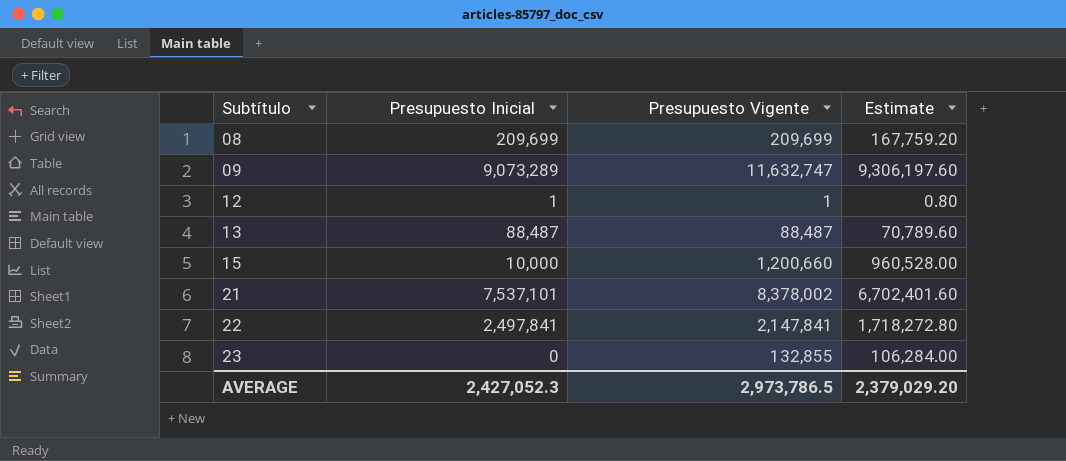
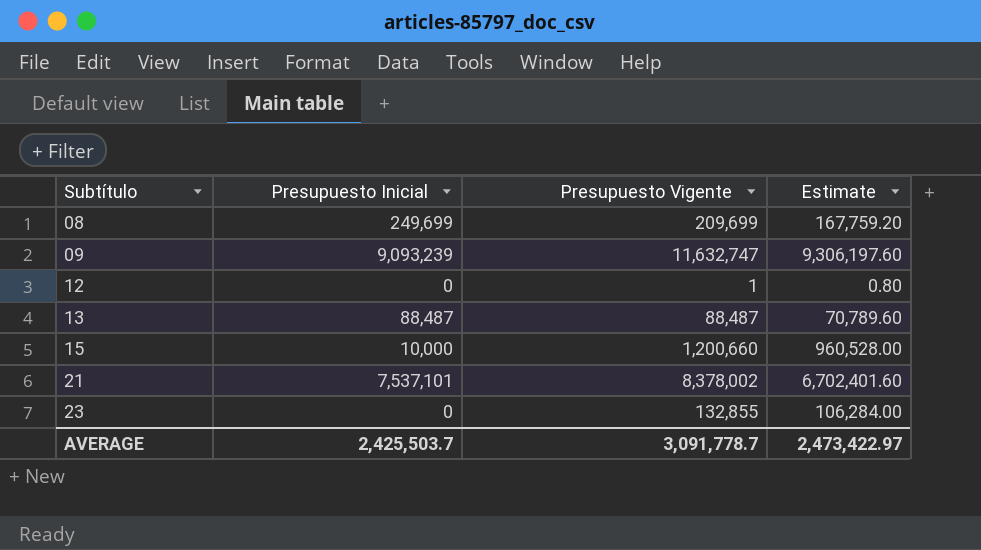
row 22: 2,497,841 | 2,147,841 | 1,718,272.80 -> none
08 | Presupuesto Inicial: 209,699 -> 249,699
09 | Presupuesto Inicial: 9,073,289 -> 9,093,239
12 | Presupuesto Inicial: 1 -> 0
AVERAGE | Presupuesto Inicial: 2,427,052.3 -> 2,425,503.7
AVERAGE | Presupuesto Vigente: 2,973,786.5 -> 3,091,778.7
AVERAGE | Estimate: 2,379,029.20 -> 2,473,422.97

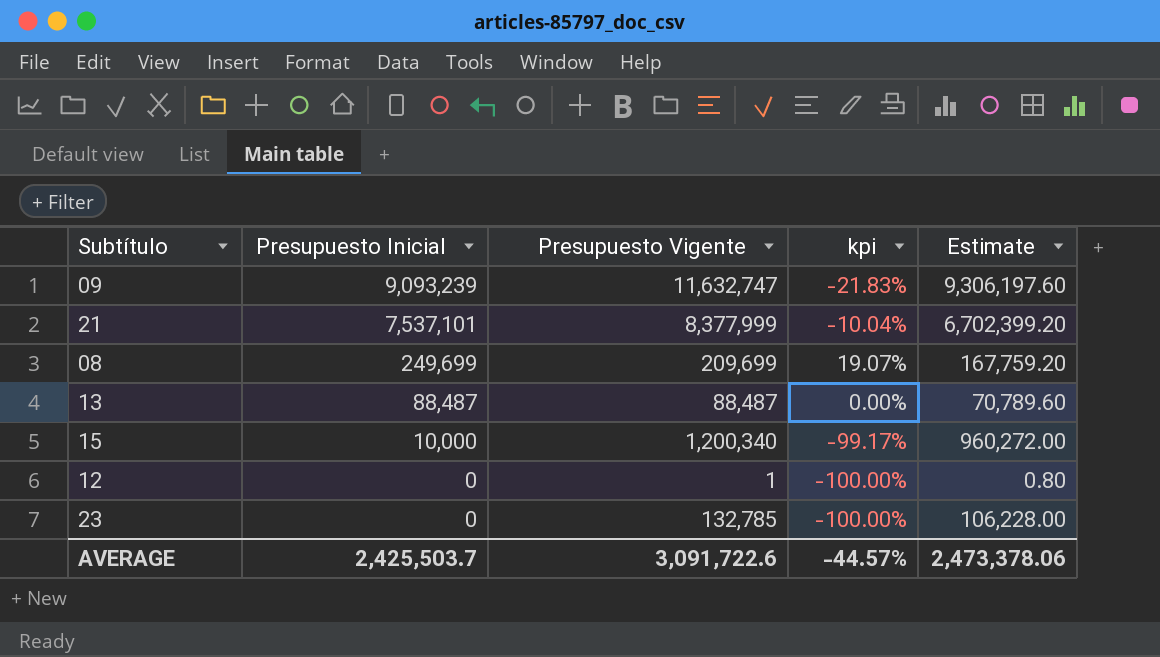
row order: Subtítulo ascending -> Presupuesto Inicial descending
column kpi | formula: none -> ([Presupuesto Inicial] - [Presupuesto Vigente]) / [Presupuesto Vigente]
21 | Presupuesto Vigente: 8,378,002 -> 8,377,999
21 | Estimate: 6,702,401.60 -> 6,702,399.20
15 | Presupuesto Vigente: 1,200,660 -> 1,200,340
15 | Estimate: 960,528.00 -> 960,272.00
23 | Presupuesto Vigente: 132,855 -> 132,785
23 | Estimate: 106,284.00 -> 106,228.00
AVERAGE | Presupuesto Vigente: 3,091,778.7 -> 3,091,722.6
AVERAGE | Estimate: 2,473,422.97 -> 2,473,378.06

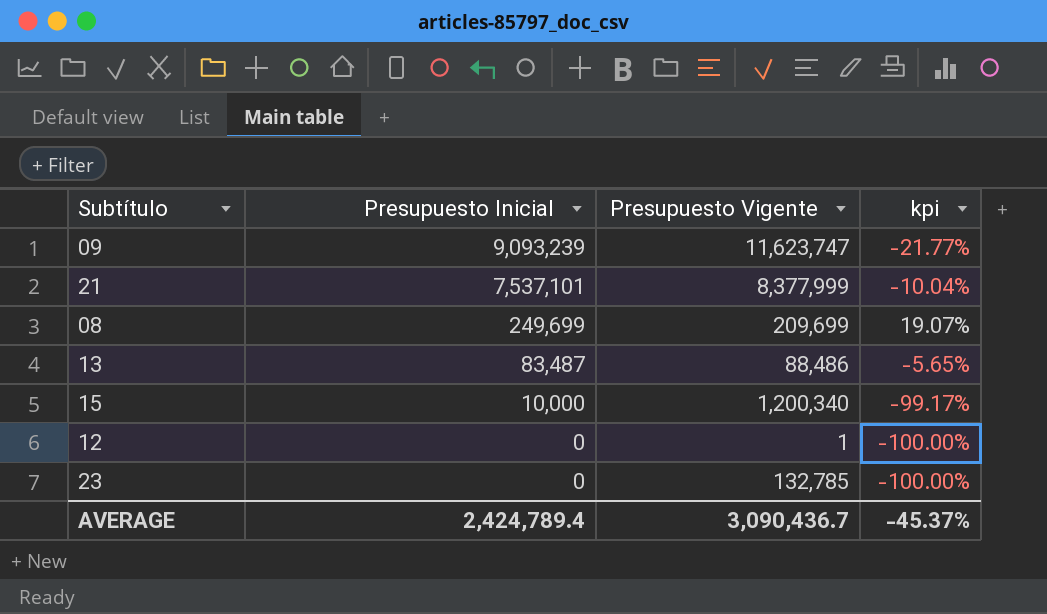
column Estimate | formula: [Presupuesto Vigente] * 0.8 -> none
09 | Presupuesto Vigente: 11,632,747 -> 11,623,747
09 | kpi: -21.83% -> -21.77%
13 | Presupuesto Inicial: 88,487 -> 83,487
13 | Presupuesto Vigente: 88,487 -> 88,486
13 | kpi: 0.00% -> -5.65%
AVERAGE | Presupuesto Inicial: 2,425,503.7 -> 2,424,789.4
AVERAGE | Presupuesto Vigente: 3,091,722.6 -> 3,090,436.7
AVERAGE | kpi: -44.57% -> -45.37%

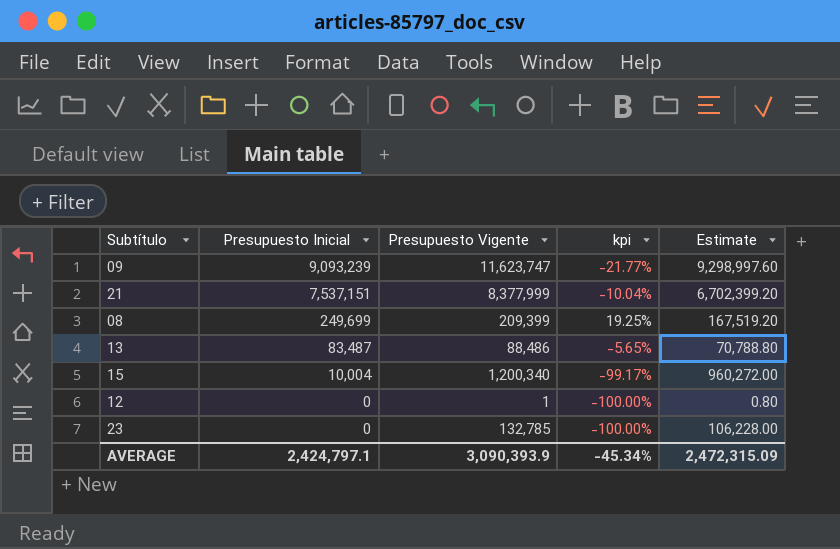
column Estimate | formula: none -> [Presupuesto Vigente] * 0.8
21 | Presupuesto Inicial: 7,537,101 -> 7,537,151
08 | Presupuesto Vigente: 209,699 -> 209,399
08 | kpi: 19.07% -> 19.25%
15 | Presupuesto Inicial: 10,000 -> 10,004
AVERAGE | Presupuesto Inicial: 2,424,789.4 -> 2,424,797.1
AVERAGE | Presupuesto Vigente: 3,090,436.7 -> 3,090,393.9
AVERAGE | kpi: -45.37% -> -45.34%

